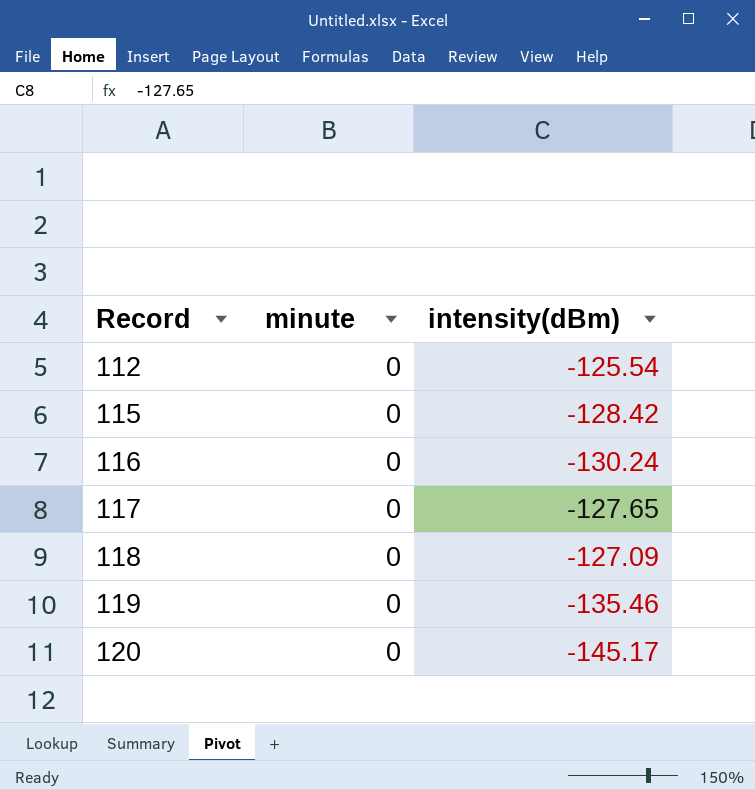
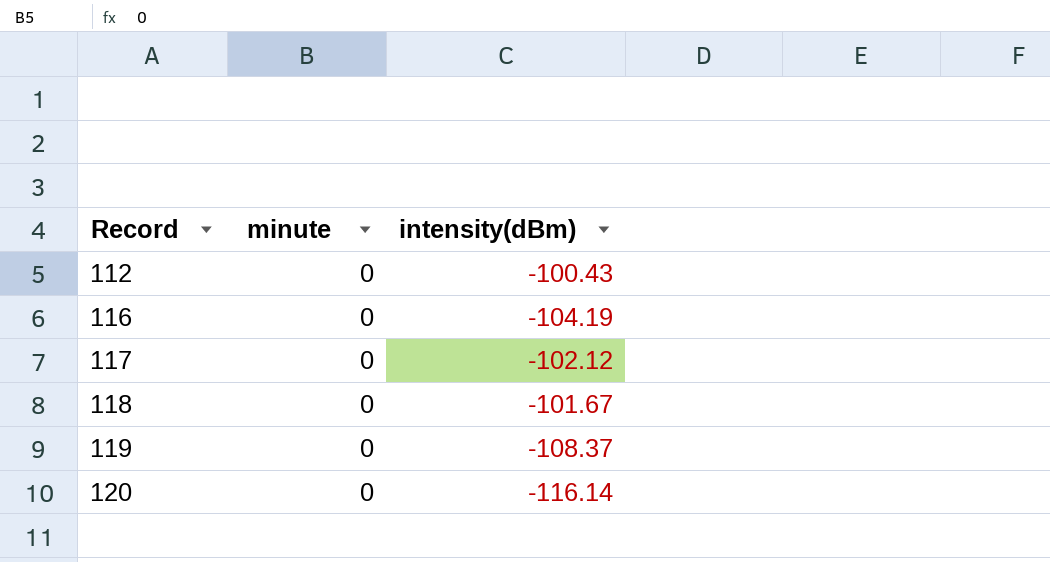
row 115: 0 | -128.42 -> none
112 | intensity(dBm): -125.54 -> -100.43
116 | intensity(dBm): -130.24 -> -104.19
117 | intensity(dBm): -127.65 -> -102.12
118 | intensity(dBm): -127.09 -> -101.67
119 | intensity(dBm): -135.46 -> -108.37
120 | intensity(dBm): -145.17 -> -116.14

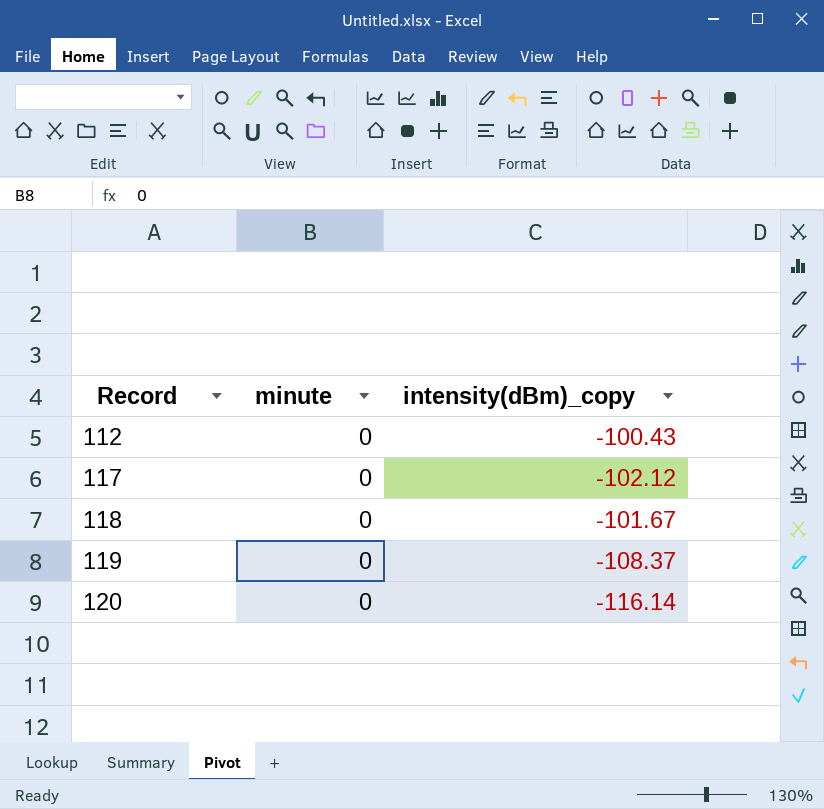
column name: intensity(dBm) -> intensity(dBm)_copy
row 116: 0 | -104.19 -> none

